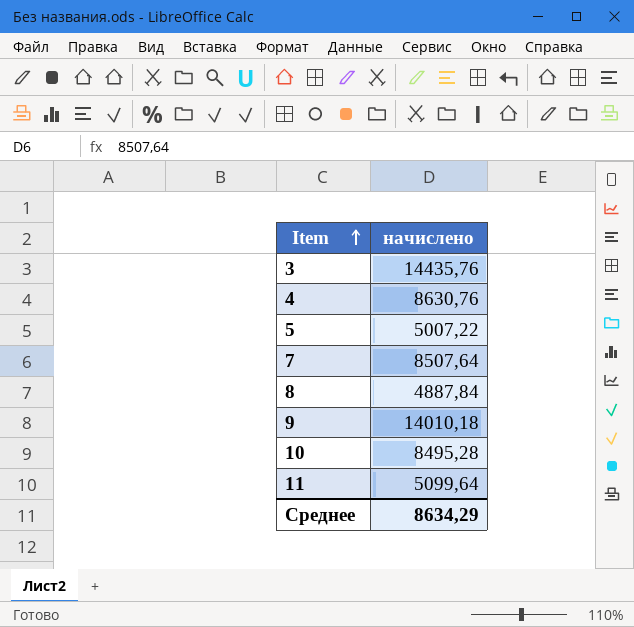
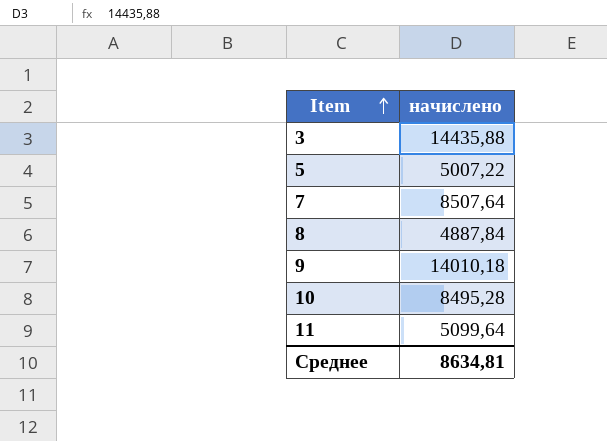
row 4: 8630,76 -> none
3 | начислено: 14435,76 -> 14435,88
Среднее | начислено: 8634,29 -> 8634,81

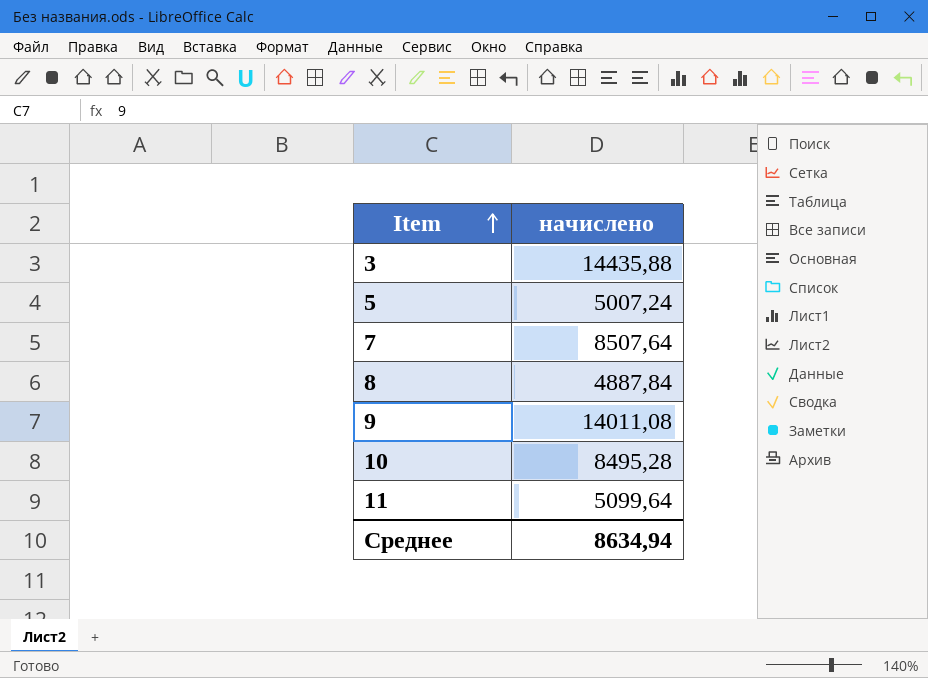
5 | начислено: 5007,22 -> 5007,24
9 | начислено: 14010,18 -> 14011,08
Среднее | начислено: 8634,81 -> 8634,94

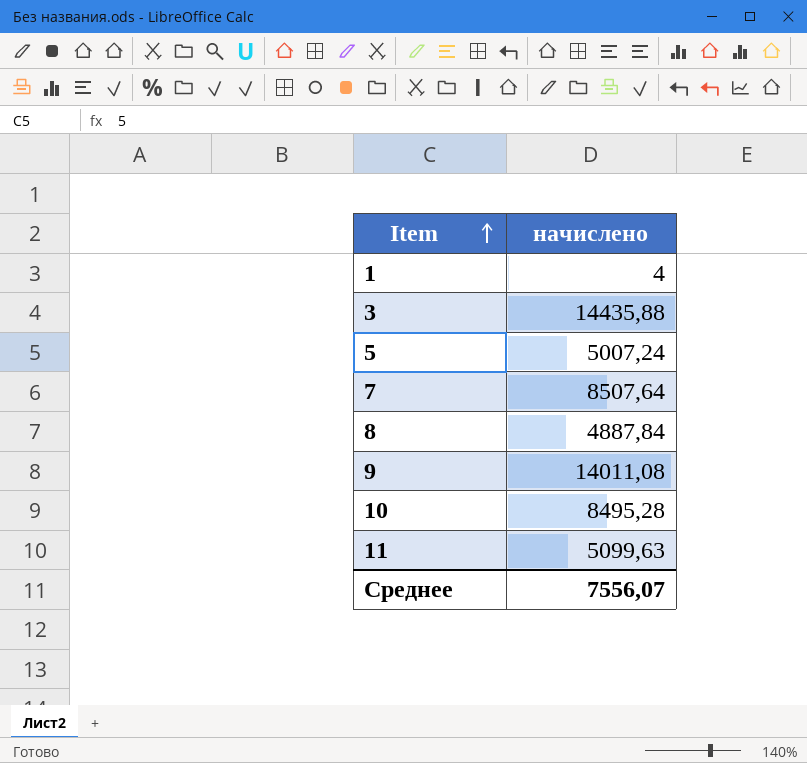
row 1: none -> 4
11 | начислено: 5099,64 -> 5099,63
Среднее | начислено: 8634,94 -> 7556,07

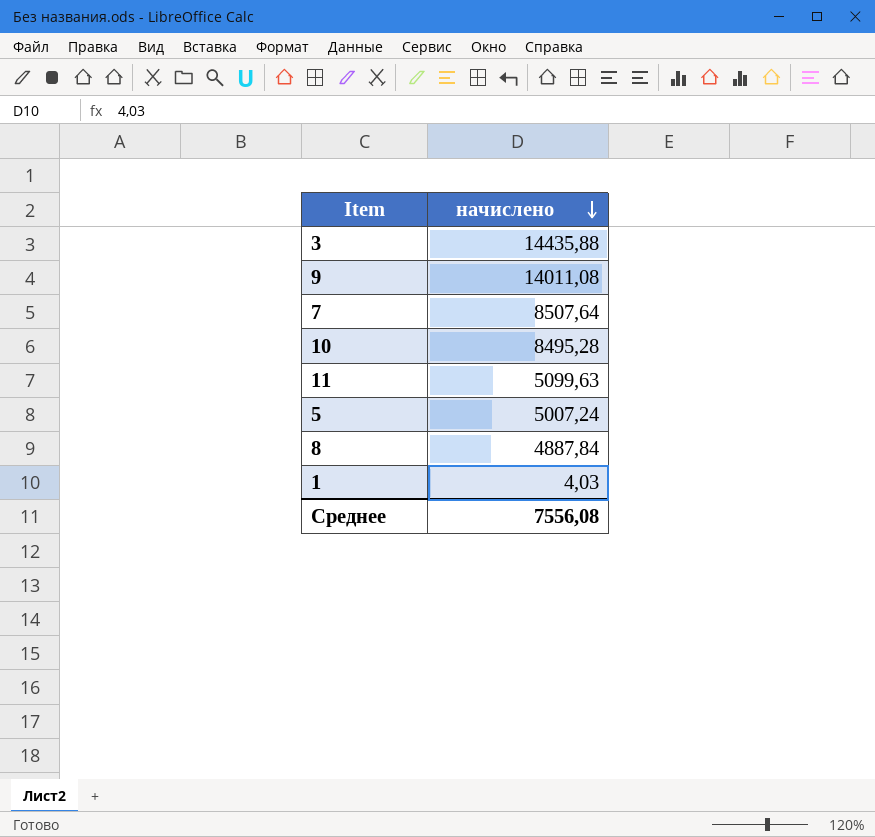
row order: Item ascending -> начислено descending
1 | начислено: 4 -> 4,03
Среднее | начислено: 7556,07 -> 7556,08

